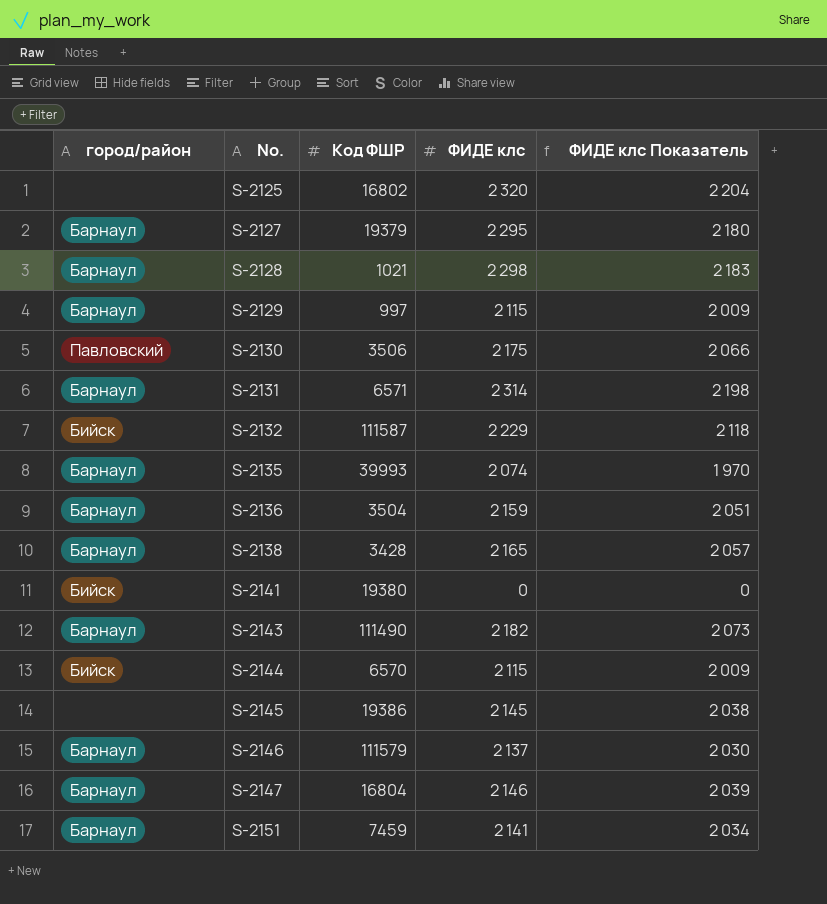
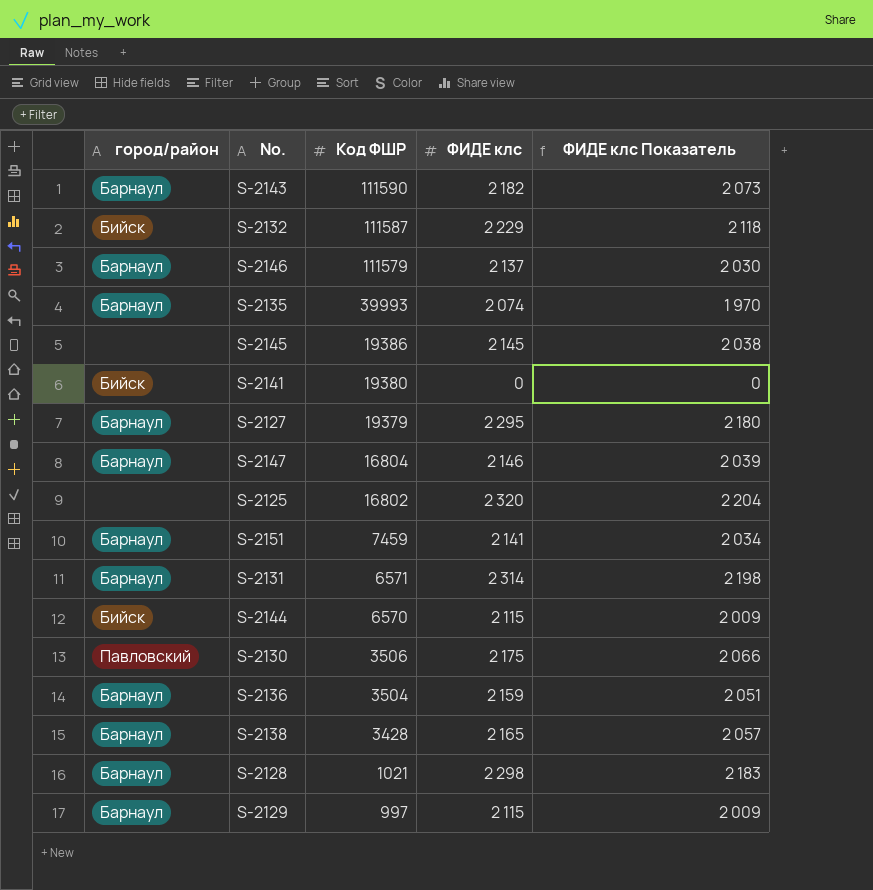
row order: No. ascending -> Код ФШР descending
S-2143 | Код ФШР: 111490 -> 111590

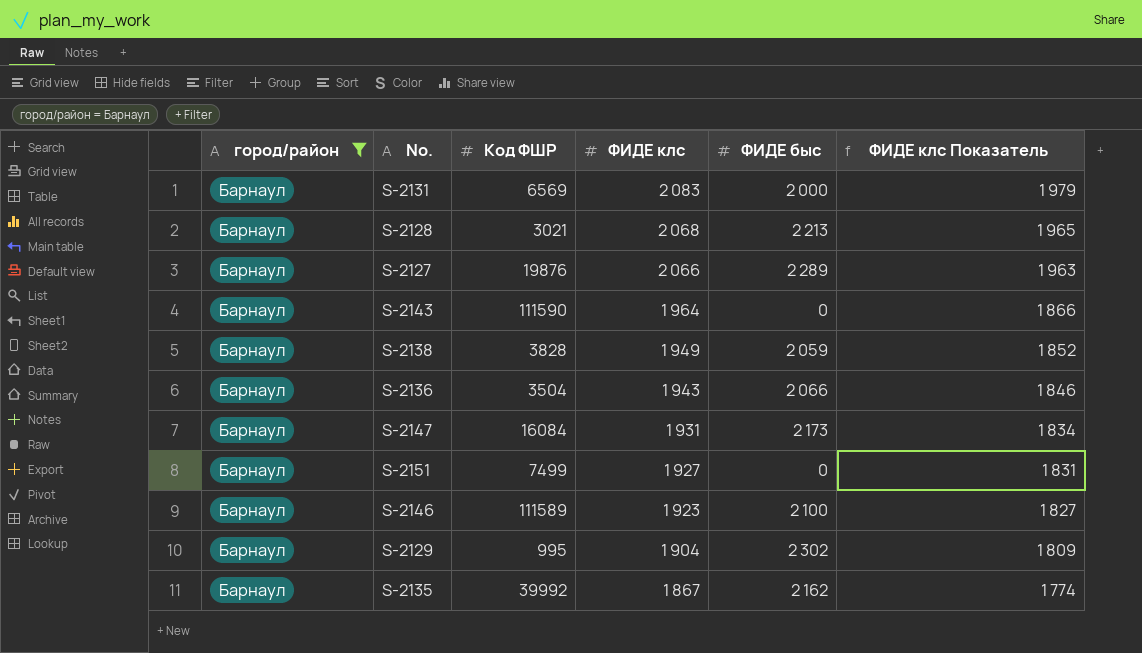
filter: none -> город/район = Барнаул
row order: Код ФШР descending -> ФИДЕ клс descending
column ФИДЕ быс | position: none -> 5
S-2131 | Код ФШР: 6571 -> 6569
S-2131 | ФИДЕ клс: 2 314 -> 2 083
S-2131 | ФИДЕ клс Показатель: 2 198 -> 1 979
S-2128 | Код ФШР: 1021 -> 3021
S-2128 | ФИДЕ клс: 2 298 -> 2 068
S-2128 | ФИДЕ клс Показатель: 2 183 -> 1 965
S-2127 | Код ФШР: 19379 -> 19876
S-2127 | ФИДЕ клс: 2 295 -> 2 066
S-2127 | ФИДЕ клс Показатель: 2 180 -> 1 963
S-2143 | ФИДЕ клс: 2 182 -> 1 964
S-2143 | ФИДЕ клс Показатель: 2 073 -> 1 866
S-2138 | Код ФШР: 3428 -> 3828
S-2138 | ФИДЕ клс: 2 165 -> 1 949
S-2138 | ФИДЕ клс Показатель: 2 057 -> 1 852
S-2136 | ФИДЕ клс: 2 159 -> 1 943
S-2136 | ФИДЕ клс Показатель: 2 051 -> 1 846
S-2147 | Код ФШР: 16804 -> 16084
S-2147 | ФИДЕ клс: 2 146 -> 1 931
S-2147 | ФИДЕ клс Показатель: 2 039 -> 1 834
S-2151 | Код ФШР: 7459 -> 7499
S-2151 | ФИДЕ клс: 2 141 -> 1 927
S-2151 | ФИДЕ клс Показатель: 2 034 -> 1 831
S-2146 | Код ФШР: 111579 -> 111589
S-2146 | ФИДЕ клс: 2 137 -> 1 923
S-2146 | ФИДЕ клс Показатель: 2 030 -> 1 827
S-2129 | Код ФШР: 997 -> 995
S-2129 | ФИДЕ клс: 2 115 -> 1 904
S-2129 | ФИДЕ клс Показатель: 2 009 -> 1 809
S-2135 | Код ФШР: 39993 -> 39992
S-2135 | ФИДЕ клс: 2 074 -> 1 867
S-2135 | ФИДЕ клс Показатель: 1 970 -> 1 774

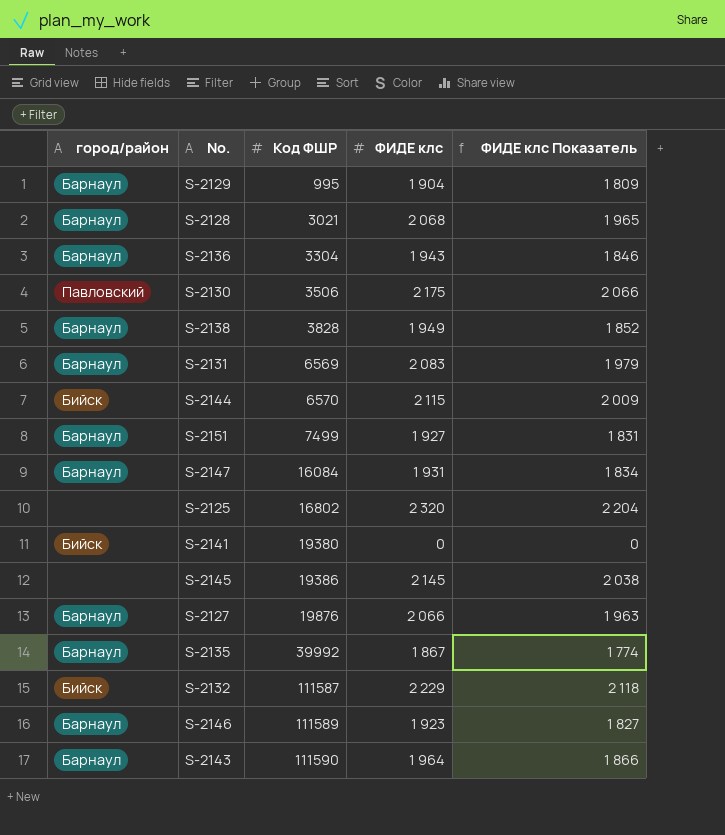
filter: город/район = Барнаул -> none
row order: ФИДЕ клс descending -> Код ФШР ascending
column ФИДЕ быс | position: 5 -> none
S-2136 | Код ФШР: 3504 -> 3304

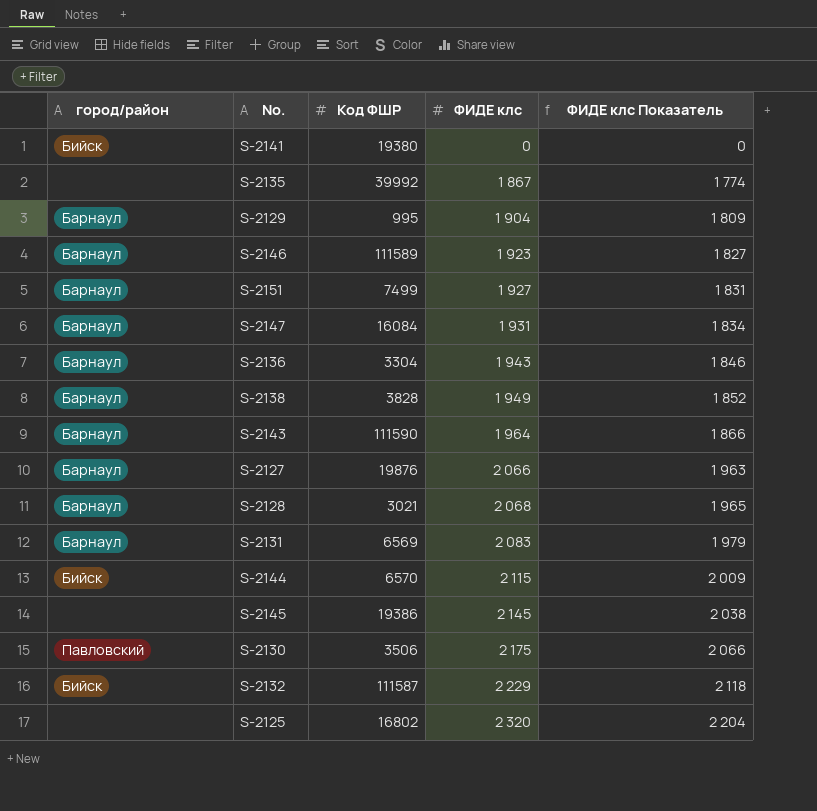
row order: Код ФШР ascending -> ФИДЕ клс ascending
S-2135 | город/район: Барнаул -> none

